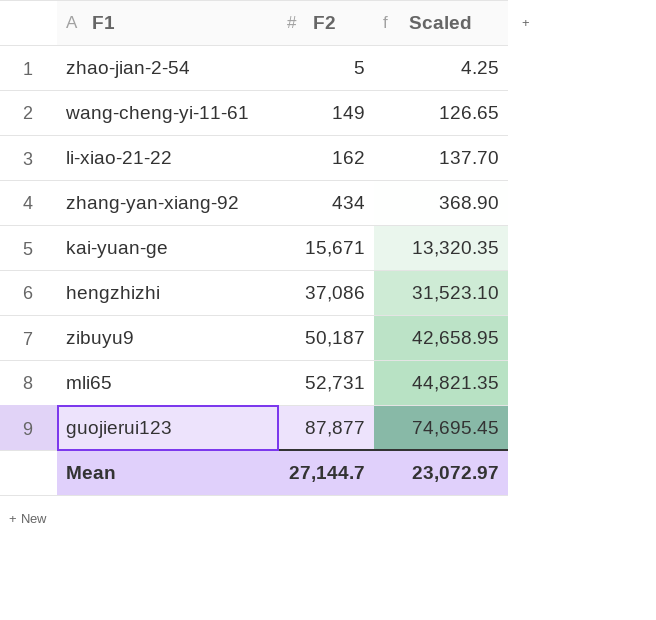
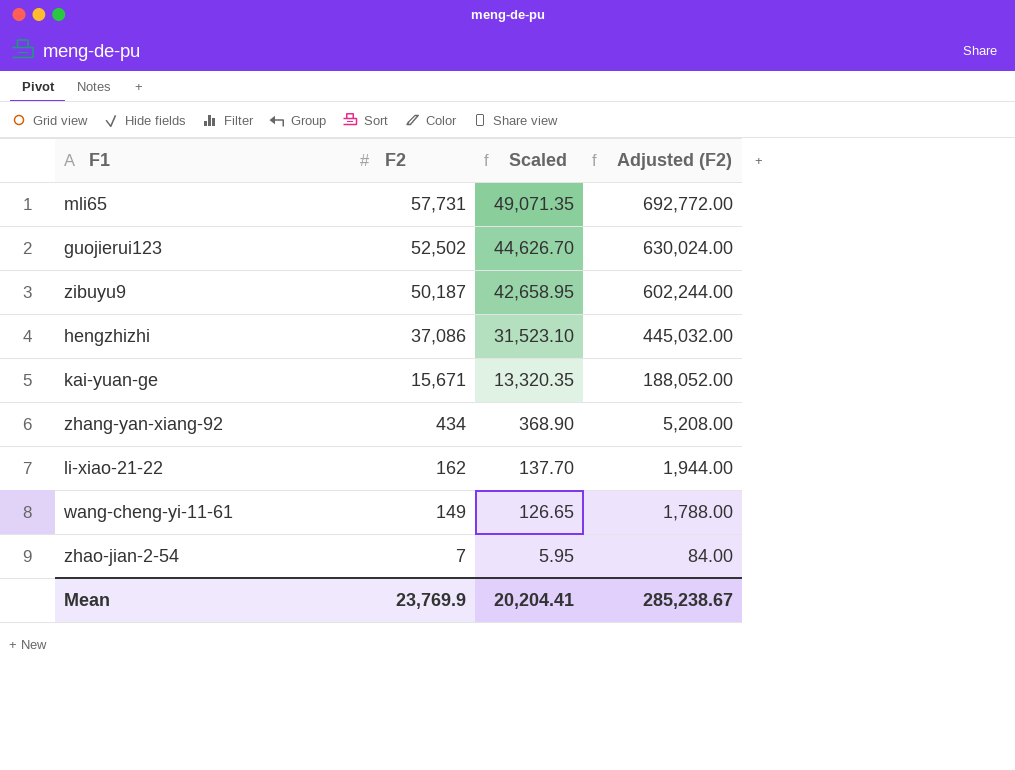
row order: F2 ascending -> F2 descending
column Adjusted (F2) | formula: none -> [F2] * 12
mli65 | F2: 52,731 -> 57,731
mli65 | Scaled: 44,821.35 -> 49,071.35
guojierui123 | F2: 87,877 -> 52,502
guojierui123 | Scaled: 74,695.45 -> 44,626.70
zhao-jian-2-54 | F2: 5 -> 7
zhao-jian-2-54 | Scaled: 4.25 -> 5.95
Mean | F2: 27,144.7 -> 23,769.9
Mean | Scaled: 23,072.97 -> 20,204.41

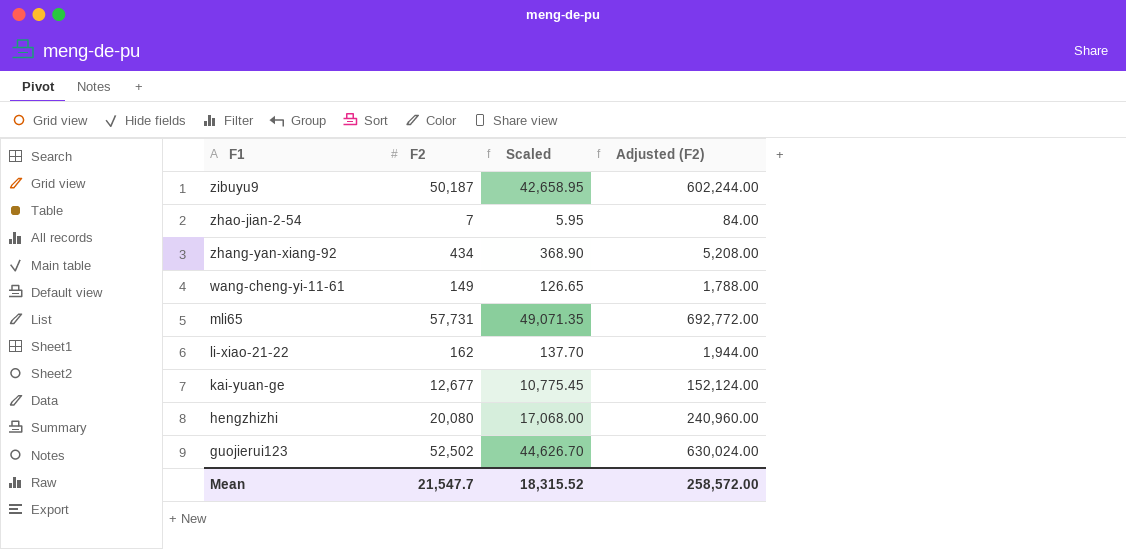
row order: F2 descending -> F1 descending
kai-yuan-ge | F2: 15,671 -> 12,677
kai-yuan-ge | Scaled: 13,320.35 -> 10,775.45
kai-yuan-ge | Adjusted (F2): 188,052.00 -> 152,124.00
hengzhizhi | F2: 37,086 -> 20,080
hengzhizhi | Scaled: 31,523.10 -> 17,068.00
hengzhizhi | Adjusted (F2): 445,032.00 -> 240,960.00
Mean | F2: 23,769.9 -> 21,547.7
Mean | Scaled: 20,204.41 -> 18,315.52
Mean | Adjusted (F2): 285,238.67 -> 258,572.00

